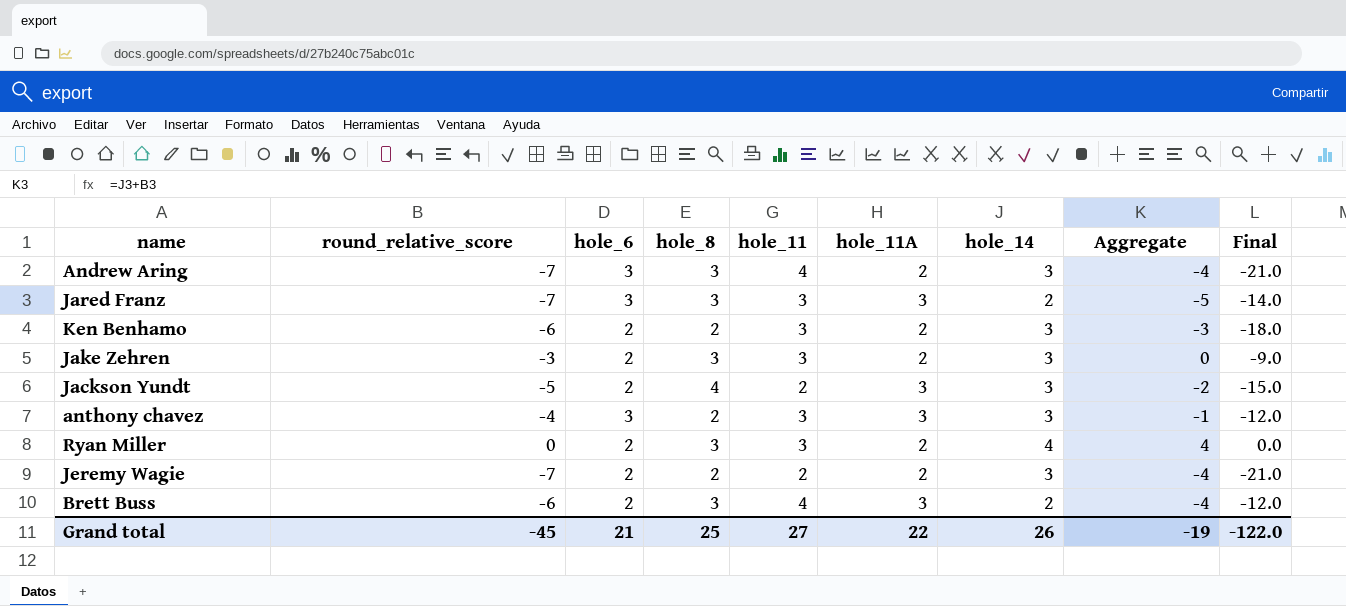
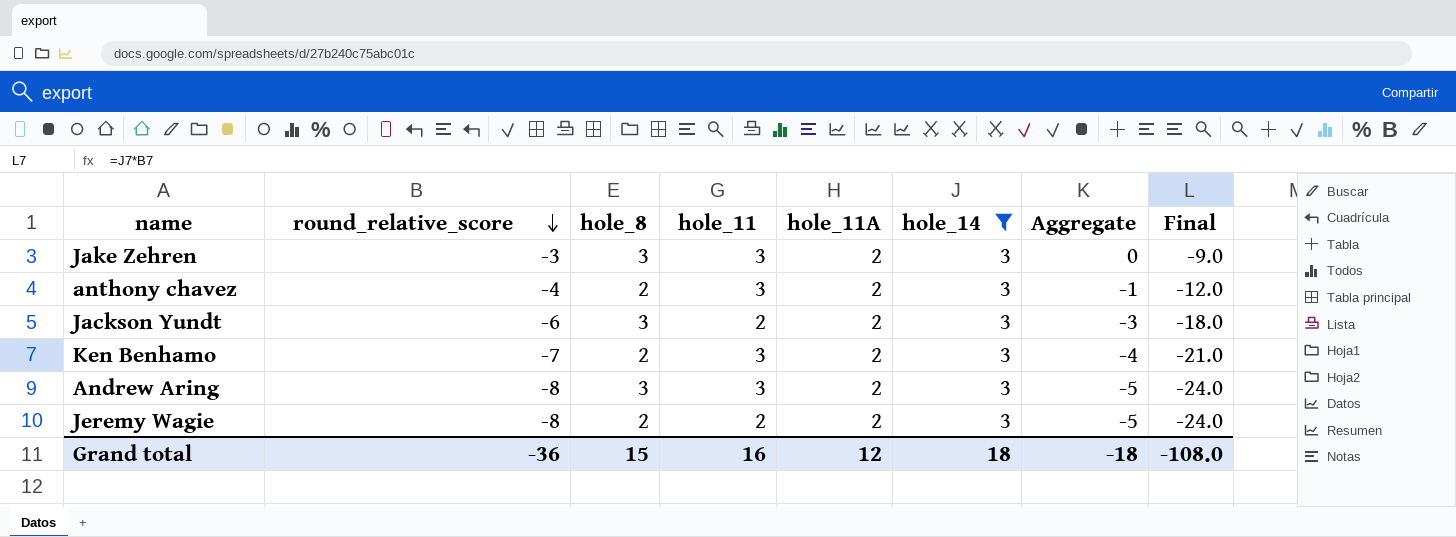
filter: none -> hole_14 = 3
row order: none -> round_relative_score descending
column hole_6 | position: 3 -> none
anthony chavez | hole_11A: 3 -> 2
Jackson Yundt | round_relative_score: -5 -> -6
Jackson Yundt | hole_8: 4 -> 3
Jackson Yundt | hole_11A: 3 -> 2
Jackson Yundt | Aggregate: -2 -> -3
Jackson Yundt | Final: -15.0 -> -18.0
Ken Benhamo | round_relative_score: -6 -> -7
Ken Benhamo | Aggregate: -3 -> -4
Ken Benhamo | Final: -18.0 -> -21.0
Andrew Aring | round_relative_score: -7 -> -8
Andrew Aring | hole_11: 4 -> 3
Andrew Aring | Aggregate: -4 -> -5
Andrew Aring | Final: -21.0 -> -24.0
Jeremy Wagie | round_relative_score: -7 -> -8
Jeremy Wagie | Aggregate: -4 -> -5
Jeremy Wagie | Final: -21.0 -> -24.0
Grand total | round_relative_score: -45 -> -36
Grand total | hole_8: 25 -> 15
Grand total | hole_11: 27 -> 16
Grand total | hole_11A: 22 -> 12
Grand total | hole_14: 26 -> 18
Grand total | Aggregate: -19 -> -18
Grand total | Final: -122.0 -> -108.0

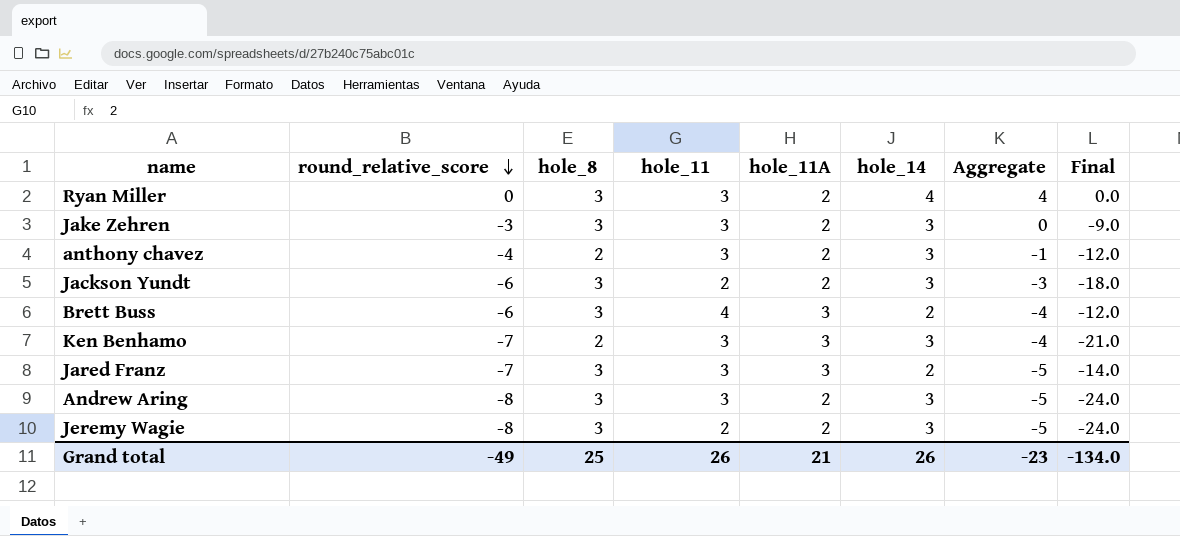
filter: hole_14 = 3 -> none
Ken Benhamo | hole_11A: 2 -> 3
Jeremy Wagie | hole_8: 2 -> 3
Grand total | round_relative_score: -36 -> -49
Grand total | hole_8: 15 -> 25
Grand total | hole_11: 16 -> 26
Grand total | hole_11A: 12 -> 21
Grand total | hole_14: 18 -> 26
Grand total | Aggregate: -18 -> -23
Grand total | Final: -108.0 -> -134.0

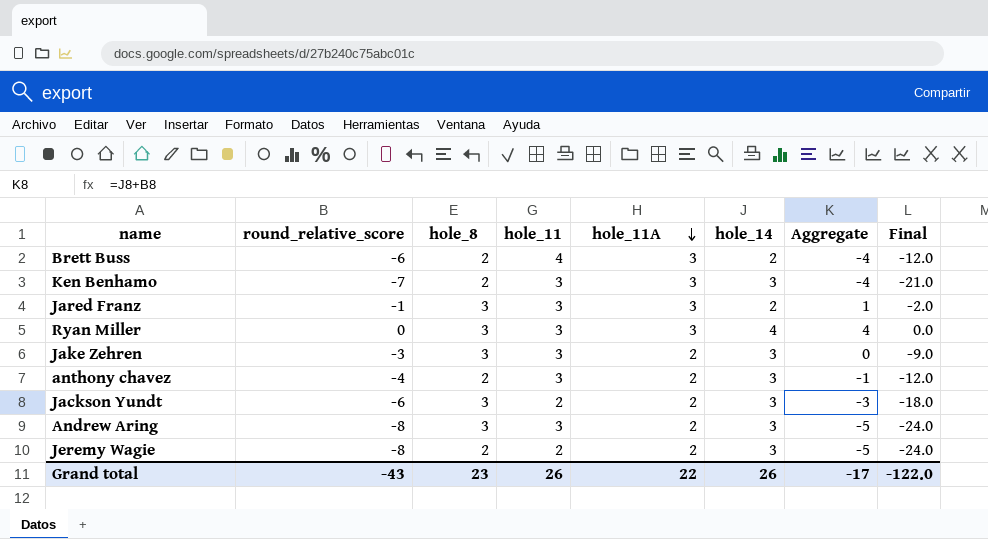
row order: round_relative_score descending -> hole_11A descending
Brett Buss | hole_8: 3 -> 2
Jared Franz | round_relative_score: -7 -> -1
Jared Franz | Aggregate: -5 -> 1
Jared Franz | Final: -14.0 -> -2.0
Ryan Miller | hole_11A: 2 -> 3
Jeremy Wagie | hole_8: 3 -> 2
Grand total | round_relative_score: -49 -> -43
Grand total | hole_8: 25 -> 23
Grand total | hole_11A: 21 -> 22
Grand total | Aggregate: -23 -> -17
Grand total | Final: -134.0 -> -122.0

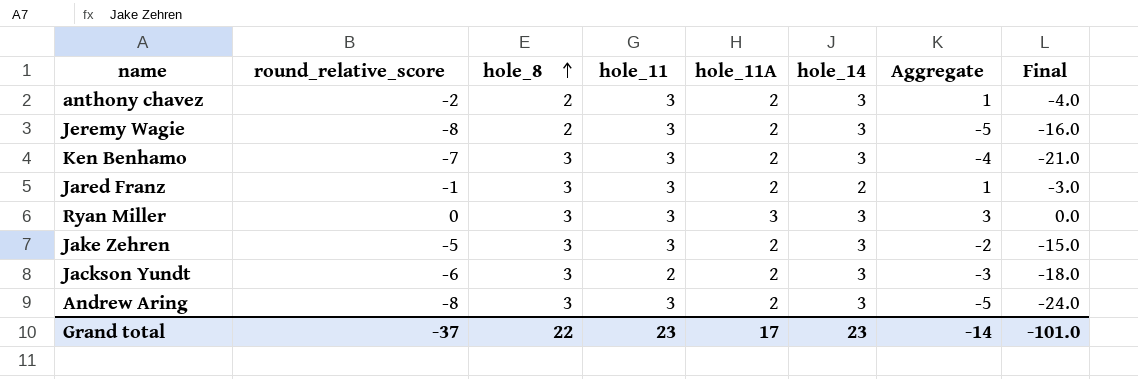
row order: hole_11A descending -> hole_8 ascending
column Final | formula: [round_relative_score] * [hole_14] -> [round_relative_score] * [hole_8]
row Brett Buss: -6 | 2 | 4 | 3 | 2 | -4 | -12.0 -> none
anthony chavez | round_relative_score: -4 -> -2
anthony chavez | Aggregate: -1 -> 1
Jeremy Wagie | hole_11: 2 -> 3
Ken Benhamo | hole_8: 2 -> 3
Ken Benhamo | hole_11A: 3 -> 2
Jared Franz | hole_11A: 3 -> 2
Ryan Miller | hole_14: 4 -> 3
Ryan Miller | Aggregate: 4 -> 3
Jake Zehren | round_relative_score: -3 -> -5
Jake Zehren | Aggregate: 0 -> -2
Grand total | round_relative_score: -43 -> -37
Grand total | hole_8: 23 -> 22
Grand total | hole_11: 26 -> 23
Grand total | hole_11A: 22 -> 17
Grand total | hole_14: 26 -> 23
Grand total | Aggregate: -17 -> -14
Grand total | Final: -122.0 -> -101.0

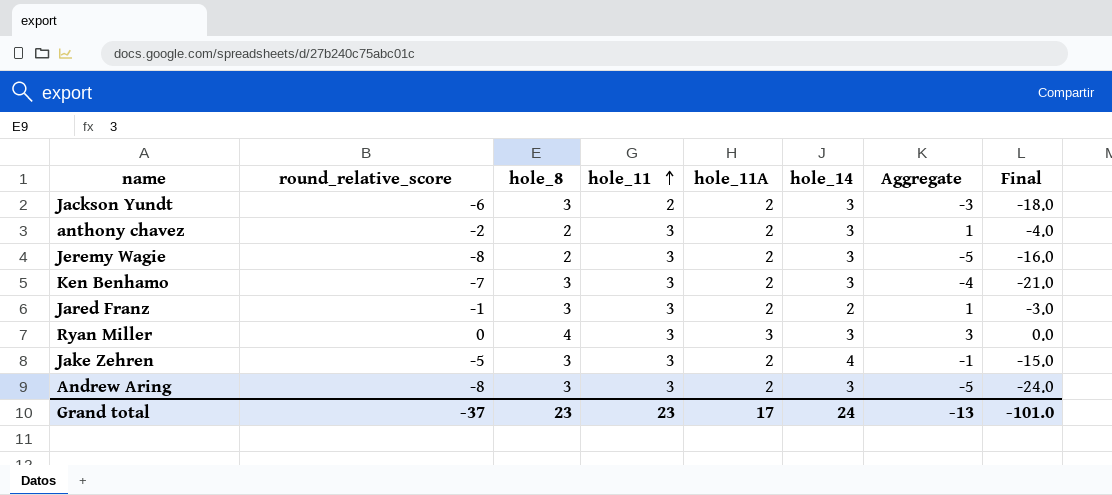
row order: hole_8 ascending -> hole_11 ascending
Ryan Miller | hole_8: 3 -> 4
Jake Zehren | hole_14: 3 -> 4
Jake Zehren | Aggregate: -2 -> -1
Grand total | hole_8: 22 -> 23
Grand total | hole_14: 23 -> 24
Grand total | Aggregate: -14 -> -13

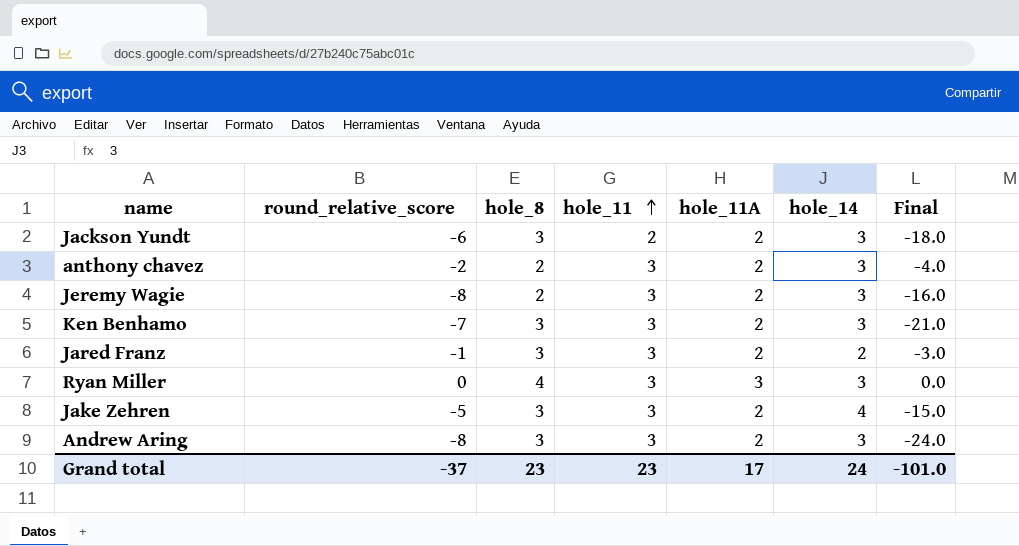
column Aggregate | formula: [round_relative_score] + [hole_14] -> none

